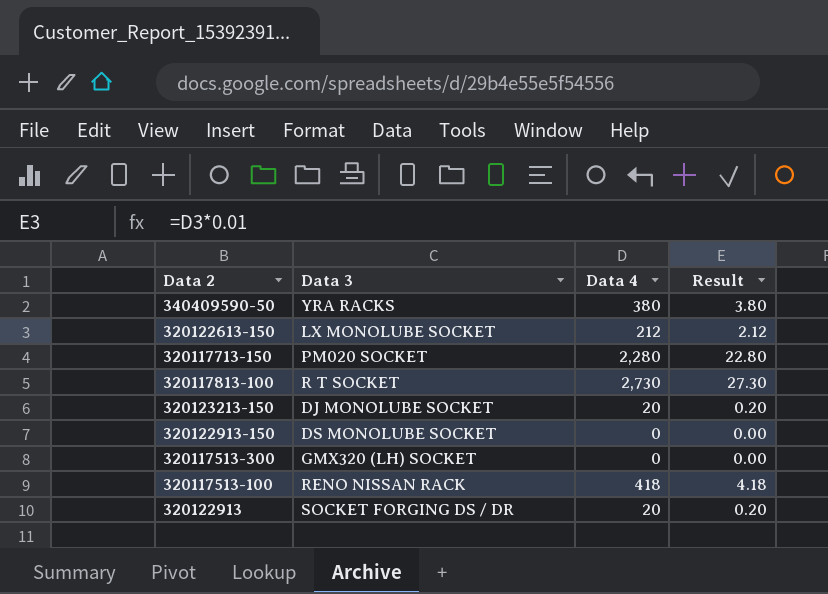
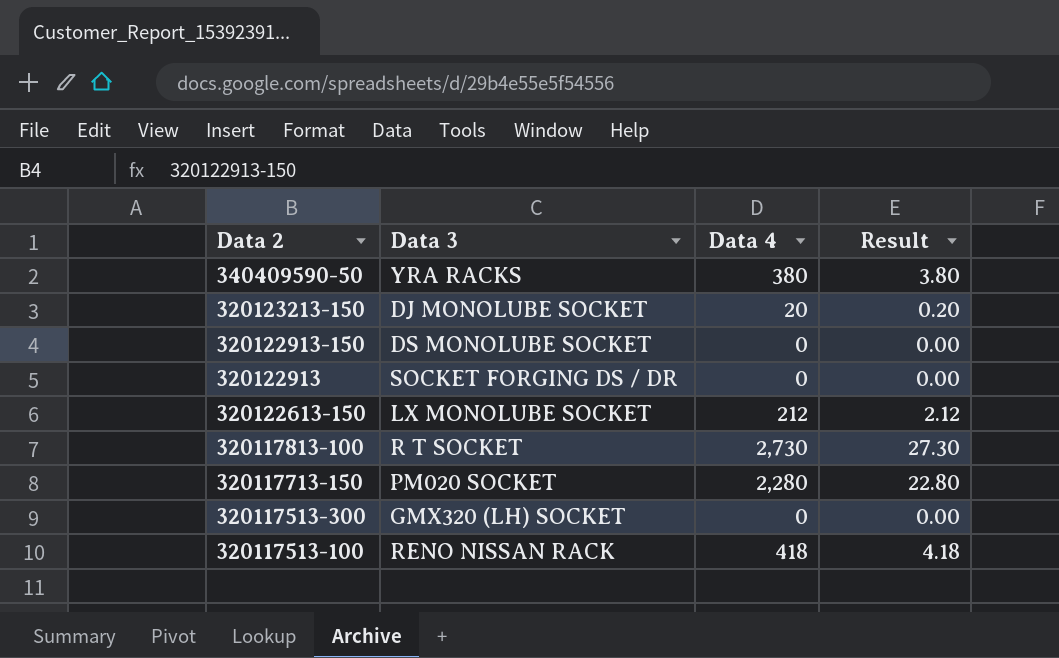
row order: none -> Data 2 descending
320122913 | Data 4: 20 -> 0
320122913 | Result: 0.20 -> 0.00

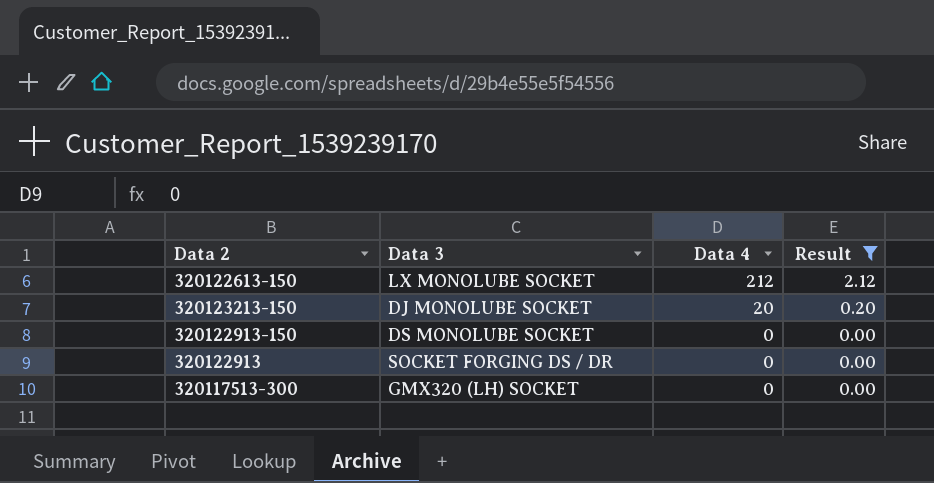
filter: none -> Result <= 2.12
row order: Data 2 descending -> Data 4 descending

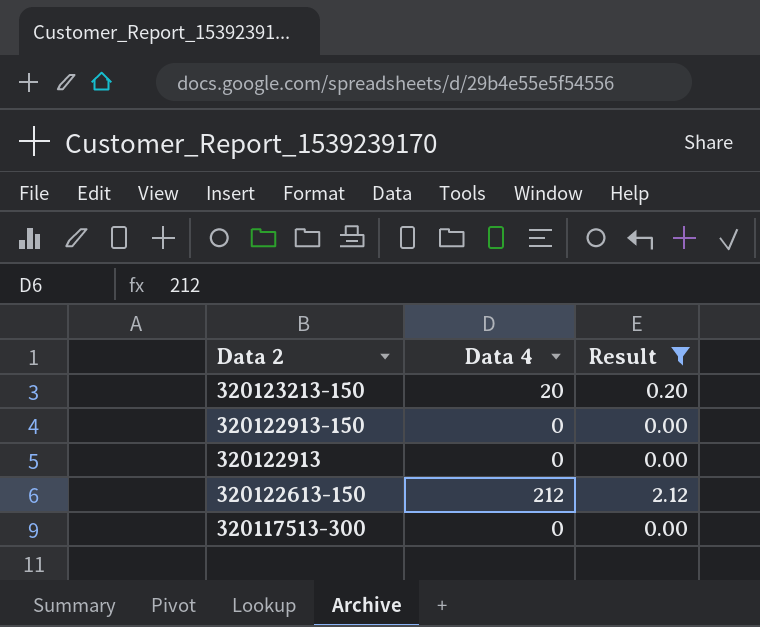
row order: Data 4 descending -> Data 2 descending
column Data 3 | position: 2 -> none

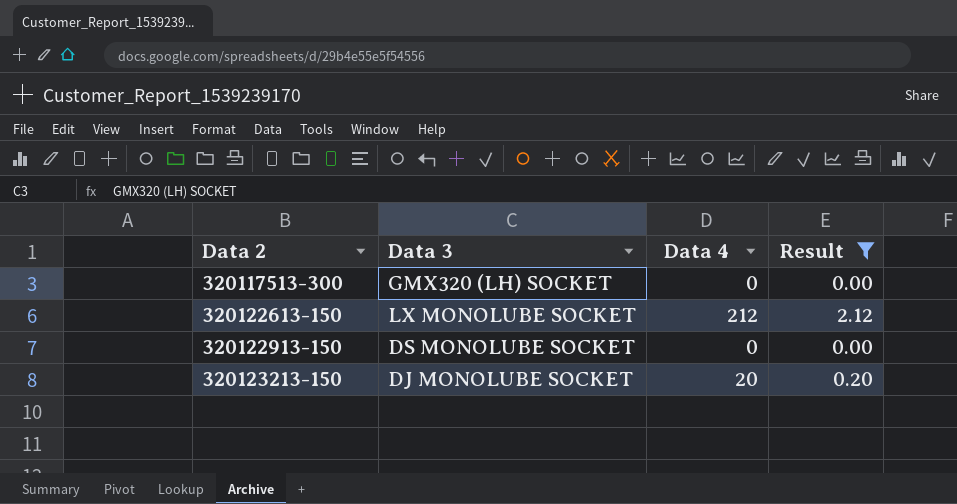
row order: Data 2 descending -> Data 2 ascending
column Data 3 | position: none -> 2
row 320122913: 0 | 0.00 -> none

